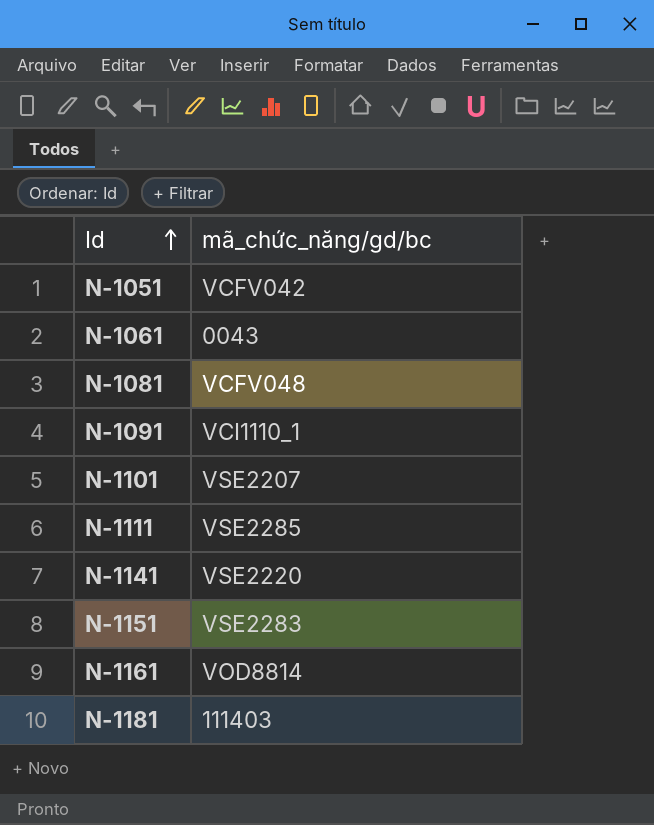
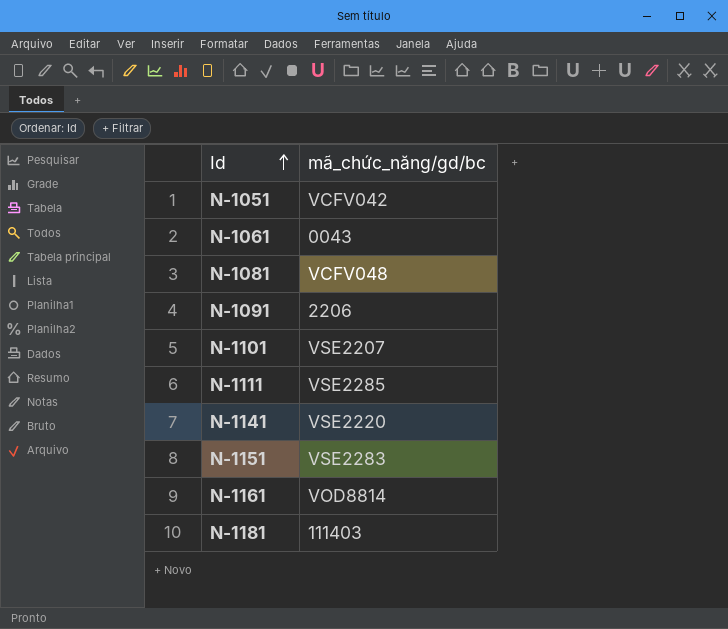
N-1091 | mã_chức_năng/gd/bc: VCI1110_1 -> 2206

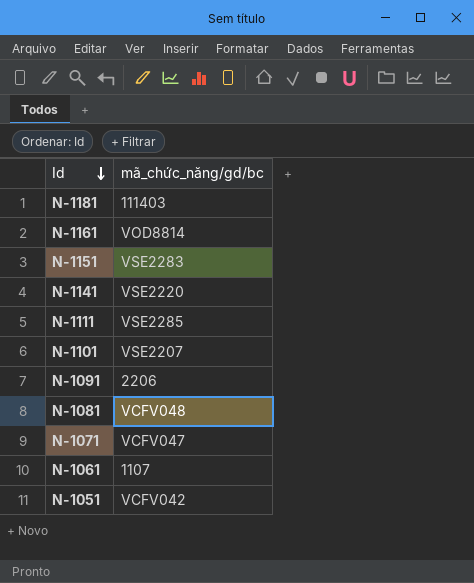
row order: Id ascending -> Id descending
row N-1071: none -> VCFV047
N-1061 | mã_chức_năng/gd/bc: 0043 -> 1107

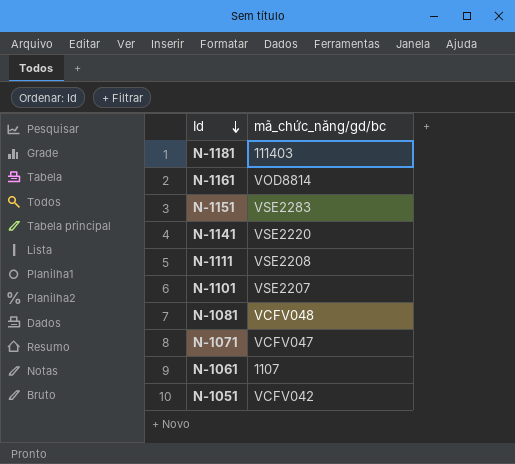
row N-1091: 2206 -> none
N-1111 | mã_chức_năng/gd/bc: VSE2285 -> VSE2208

